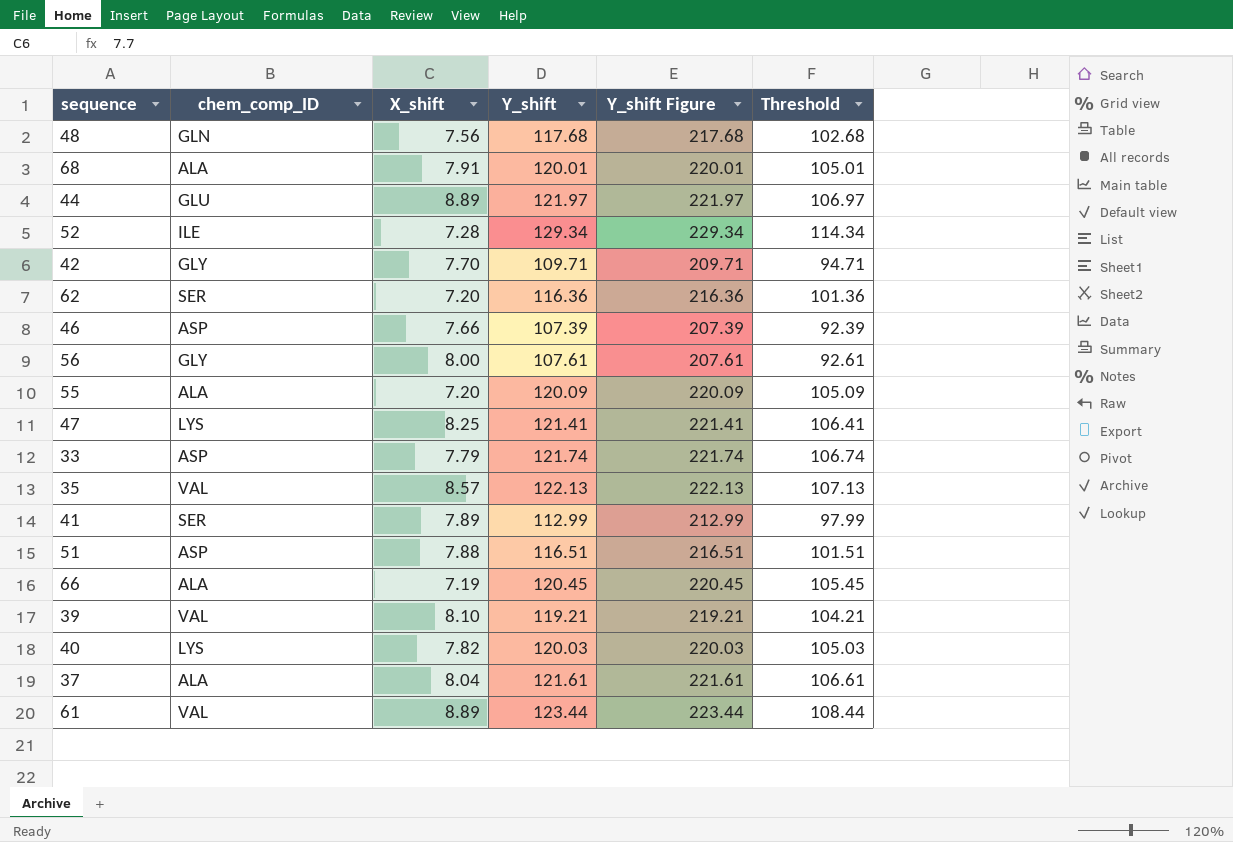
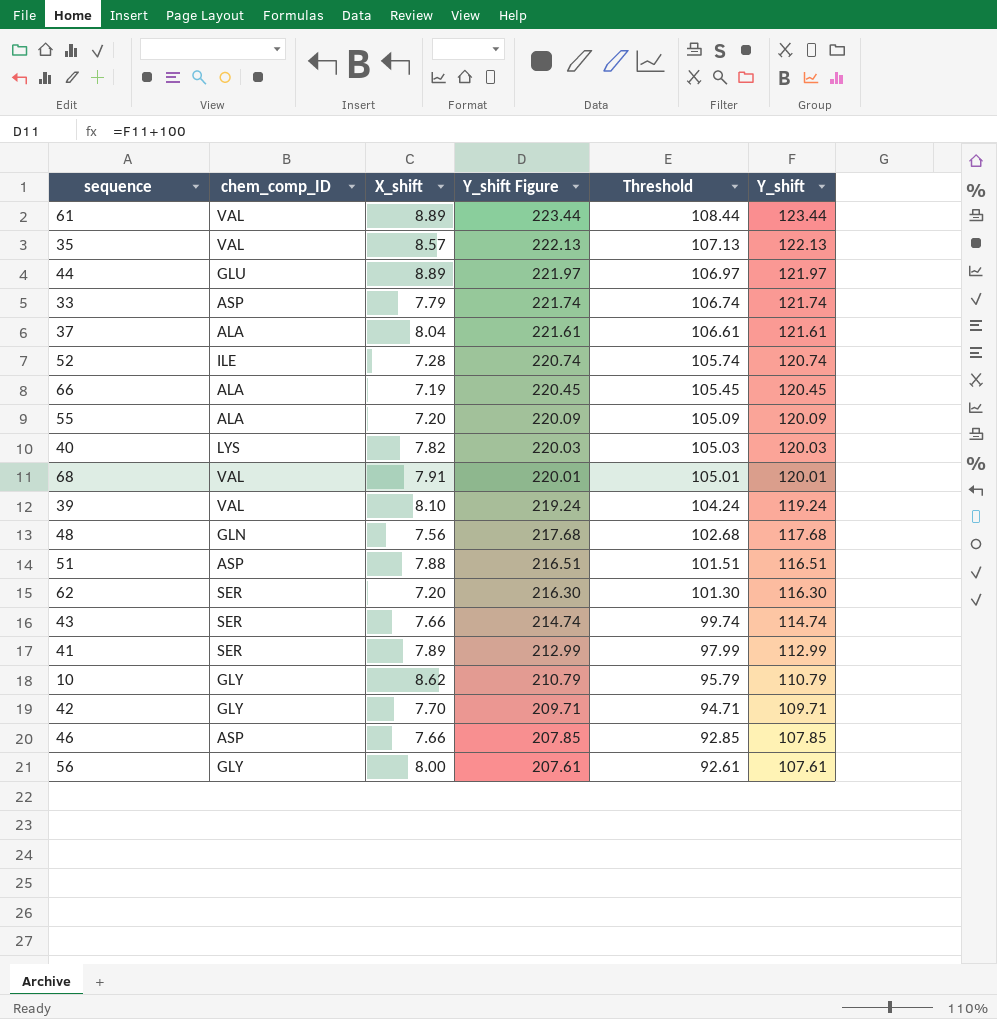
row order: none -> Y_shift Figure descending
column Y_shift | position: 4 -> 6
row 47: LYS | 8.25 | 121.41 | 221.41 | 106.41 -> none
52 | Y_shift Figure: 229.34 -> 220.74
52 | Threshold: 114.34 -> 105.74
52 | Y_shift: 129.34 -> 120.74
68 | chem_comp_ID: ALA -> VAL
39 | Y_shift Figure: 219.21 -> 219.24
39 | Threshold: 104.21 -> 104.24
39 | Y_shift: 119.21 -> 119.24
62 | Y_shift Figure: 216.36 -> 216.30
62 | Threshold: 101.36 -> 101.30
62 | Y_shift: 116.36 -> 116.30
row 43: none -> SER | 7.66 | 214.74 | 99.74 | 114.74
row 10: none -> GLY | 8.62 | 210.79 | 95.79 | 110.79
46 | Y_shift Figure: 207.39 -> 207.85
46 | Threshold: 92.39 -> 92.85
46 | Y_shift: 107.39 -> 107.85

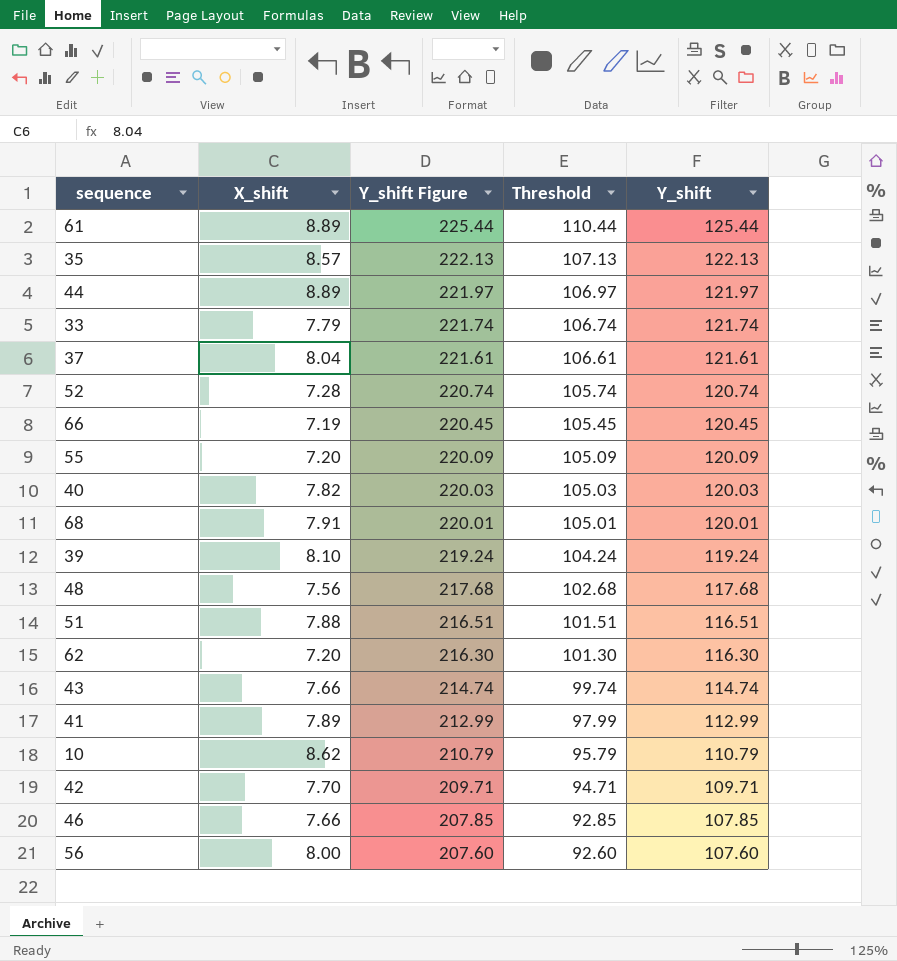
column chem_comp_ID | position: 2 -> none
61 | Y_shift Figure: 223.44 -> 225.44
61 | Threshold: 108.44 -> 110.44
61 | Y_shift: 123.44 -> 125.44
56 | Y_shift Figure: 207.61 -> 207.60
56 | Threshold: 92.61 -> 92.60
56 | Y_shift: 107.61 -> 107.60

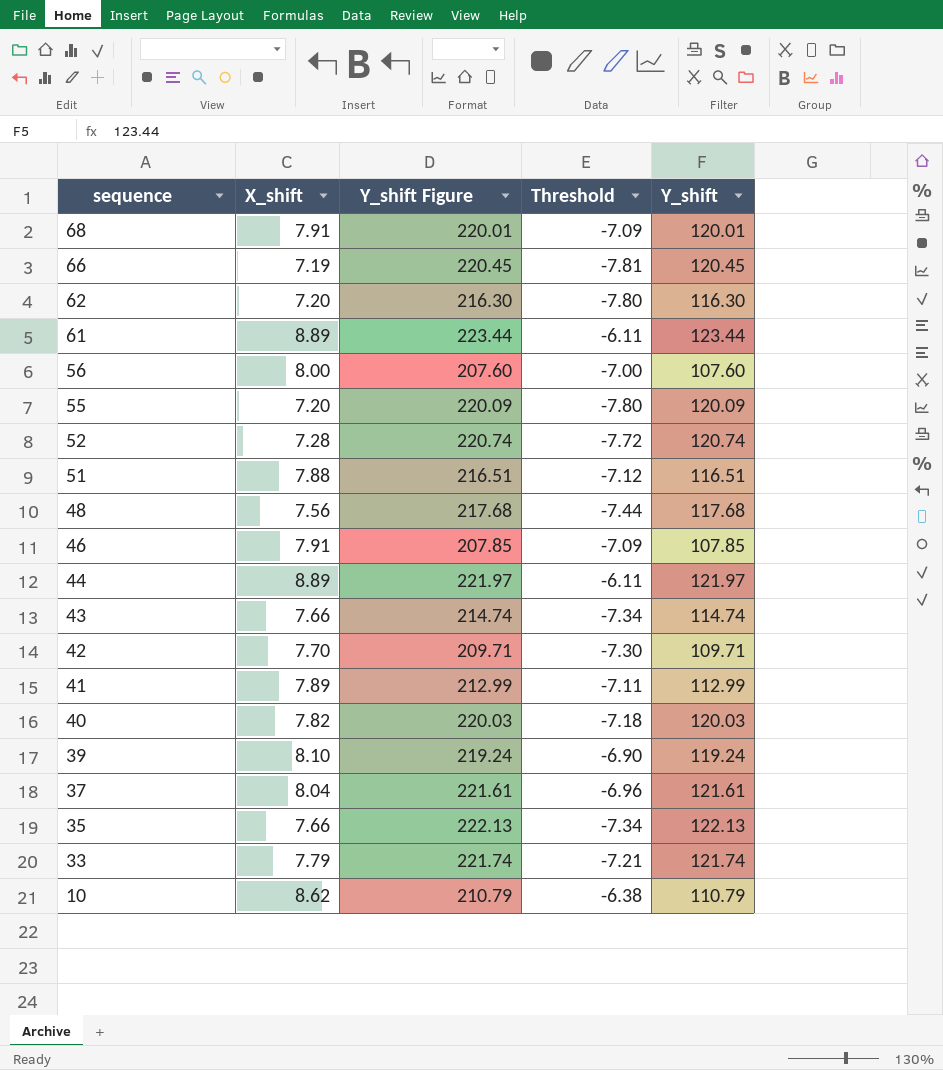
row order: Y_shift Figure descending -> sequence descending
column Threshold | formula: [Y_shift] - 15 -> [X_shift] - 15
61 | Y_shift Figure: 225.44 -> 223.44
61 | Y_shift: 125.44 -> 123.44
46 | X_shift: 7.66 -> 7.91
35 | X_shift: 8.57 -> 7.66

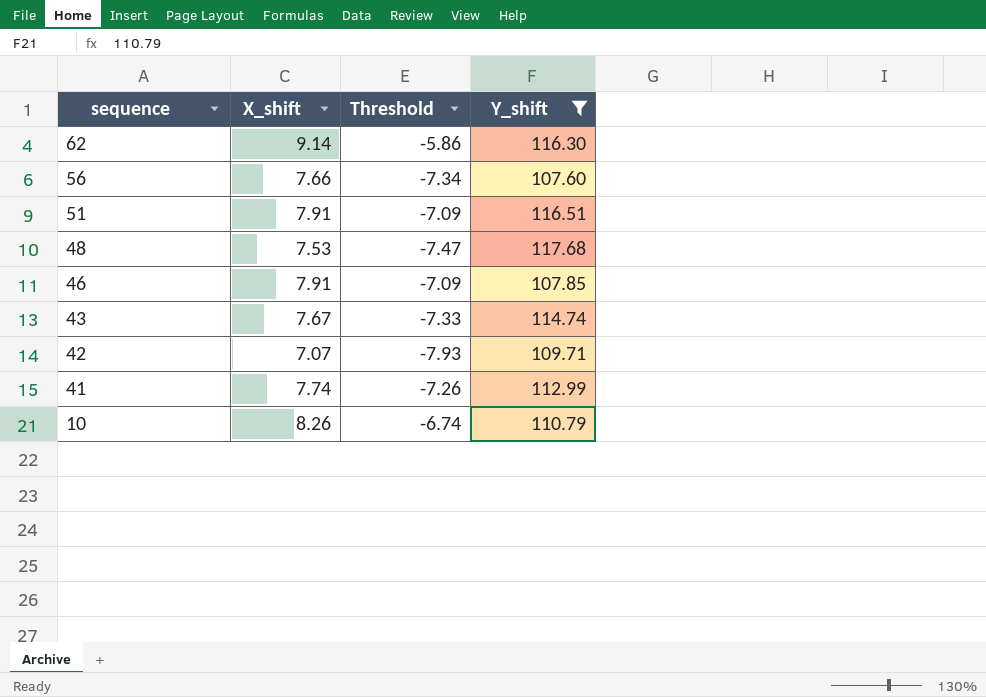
filter: none -> Y_shift <= 117.68
column Y_shift Figure | formula: [Y_shift] + 100 -> none
62 | X_shift: 7.20 -> 9.14
62 | Threshold: -7.80 -> -5.86
56 | X_shift: 8.00 -> 7.66
56 | Threshold: -7.00 -> -7.34
51 | X_shift: 7.88 -> 7.91
51 | Threshold: -7.12 -> -7.09
48 | X_shift: 7.56 -> 7.53
48 | Threshold: -7.44 -> -7.47
43 | X_shift: 7.66 -> 7.67
43 | Threshold: -7.34 -> -7.33
42 | X_shift: 7.70 -> 7.07
42 | Threshold: -7.30 -> -7.93
41 | X_shift: 7.89 -> 7.74
41 | Threshold: -7.11 -> -7.26
10 | X_shift: 8.62 -> 8.26
10 | Threshold: -6.38 -> -6.74

